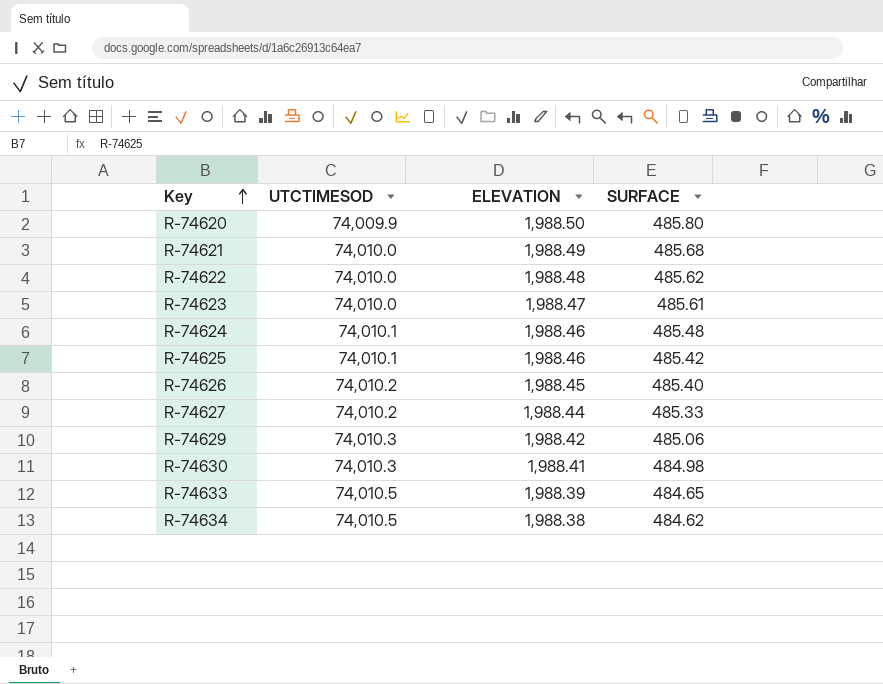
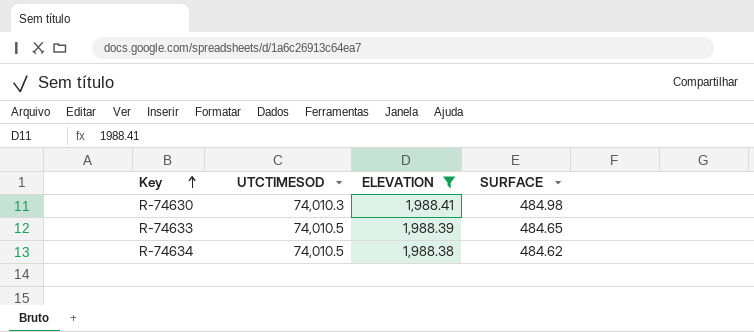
filter: none -> ELEVATION <= 1,988.41

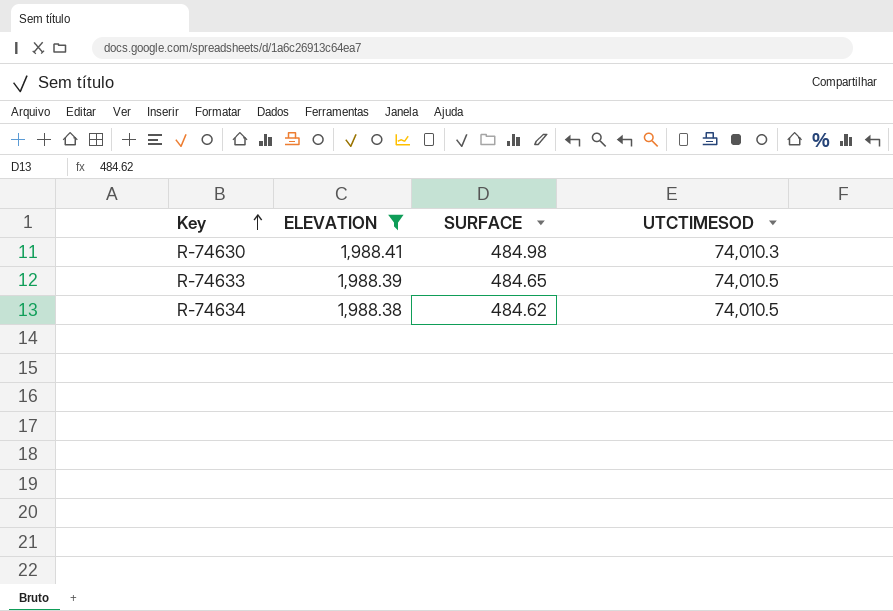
column UTCTIMESOD | position: 2 -> 4

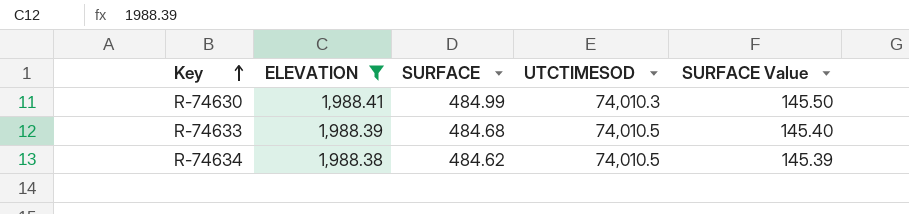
column SURFACE Value | formula: none -> [SURFACE] * 0.3
R-74630 | SURFACE: 484.98 -> 484.99
R-74633 | SURFACE: 484.65 -> 484.68

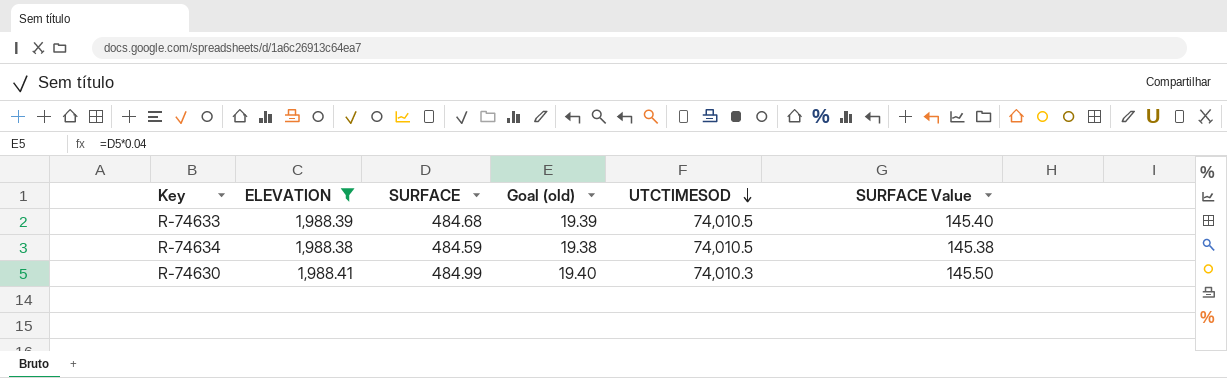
row order: Key ascending -> UTCTIMESOD descending
column Goal (old) | formula: none -> [SURFACE] * 0.04
R-74634 | SURFACE: 484.62 -> 484.59
R-74634 | SURFACE Value: 145.39 -> 145.38

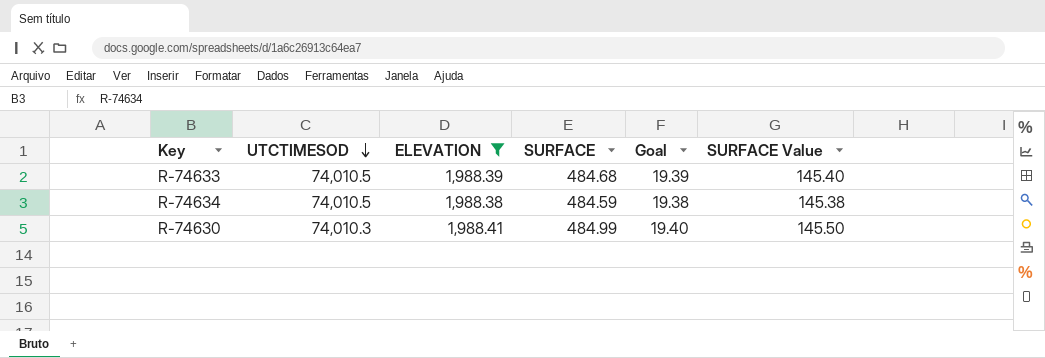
column UTCTIMESOD | position: 5 -> 2
column name: Goal (old) -> Goal

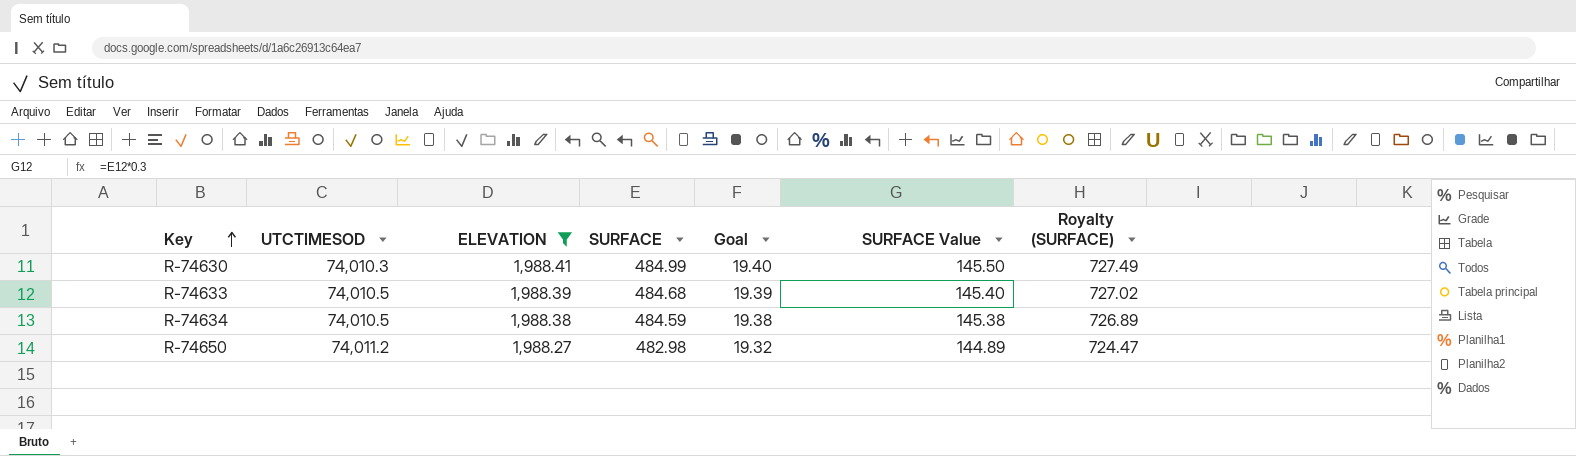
row order: UTCTIMESOD descending -> Key ascending
column Royalty (SURFACE) | formula: none -> [SURFACE] * 1.5
row R-74650: none -> 74,011.2 | 1,988.27 | 482.98 | 19.32 | 144.89 | 724.47

